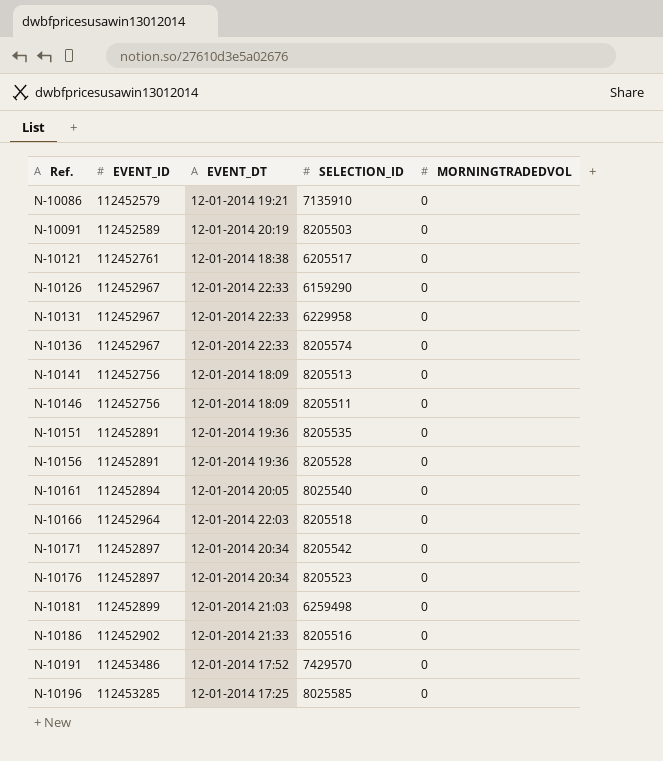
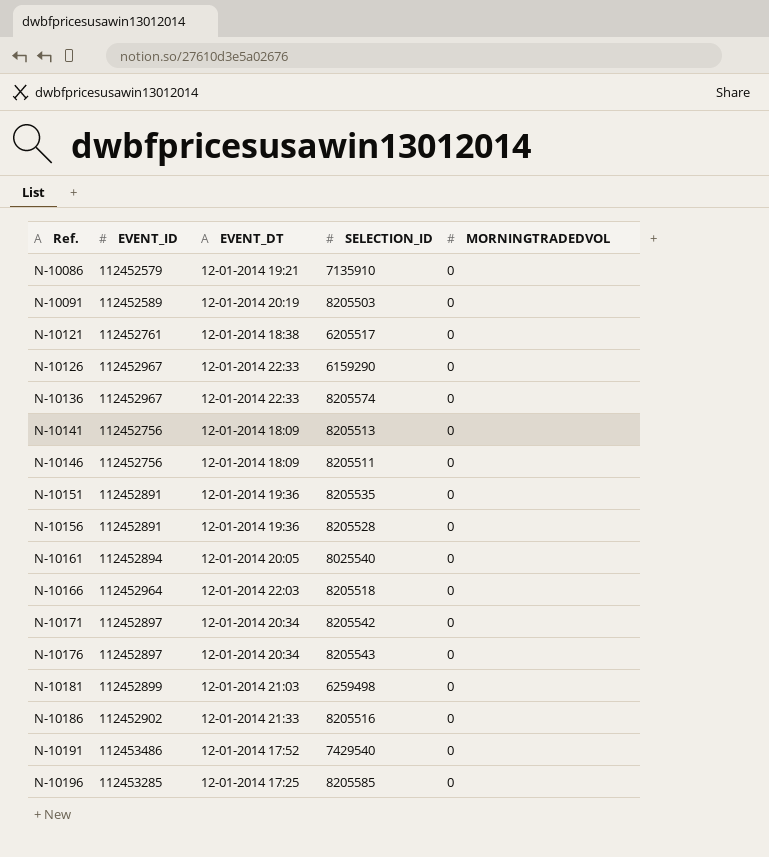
row N-10131: 112452967 | 12-01-2014 22:33 | 6229958 | 0 -> none
N-10176 | SELECTION_ID: 8205523 -> 8205543
N-10191 | SELECTION_ID: 7429570 -> 7429540
N-10196 | SELECTION_ID: 8025585 -> 8205585

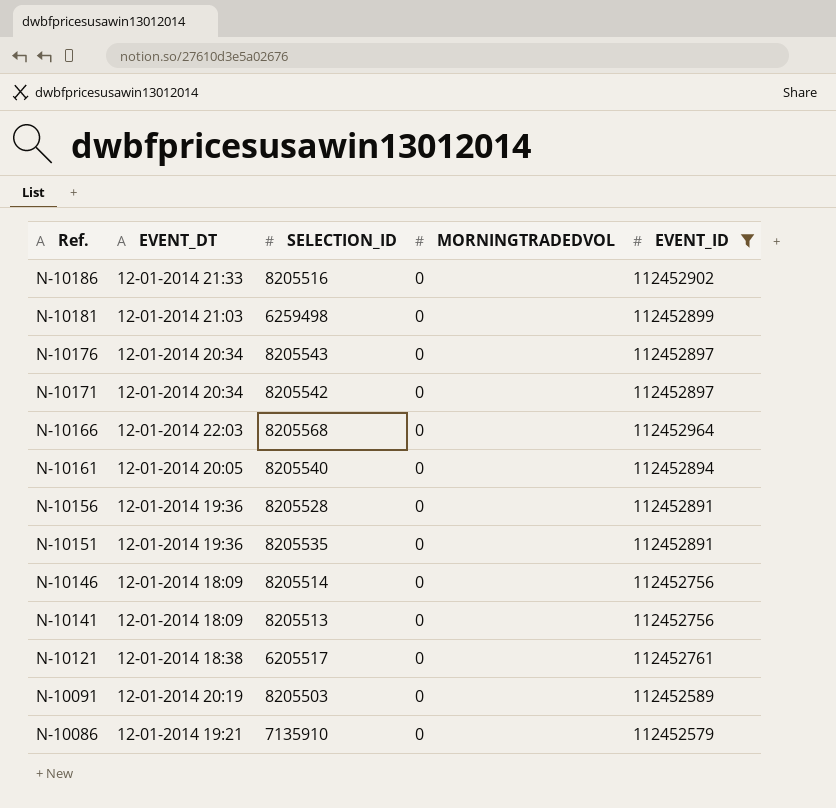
filter: none -> EVENT_ID <= 112452964
row order: Ref. ascending -> Ref. descending
column EVENT_ID | position: 2 -> 5
N-10166 | SELECTION_ID: 8205518 -> 8205568
N-10161 | SELECTION_ID: 8025540 -> 8205540
N-10146 | SELECTION_ID: 8205511 -> 8205514

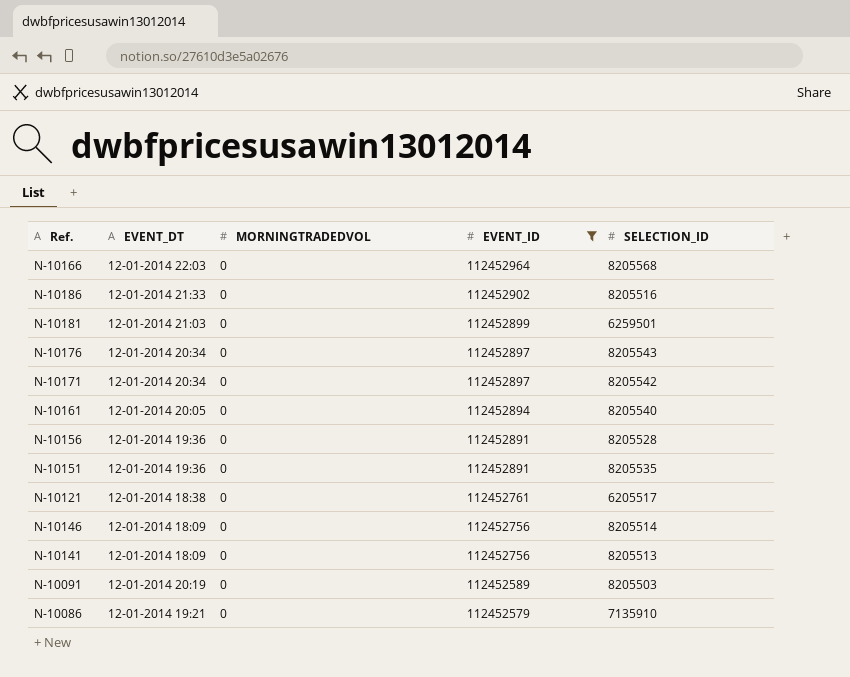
row order: Ref. descending -> EVENT_ID descending
column SELECTION_ID | position: 3 -> 5
N-10181 | SELECTION_ID: 6259498 -> 6259501

